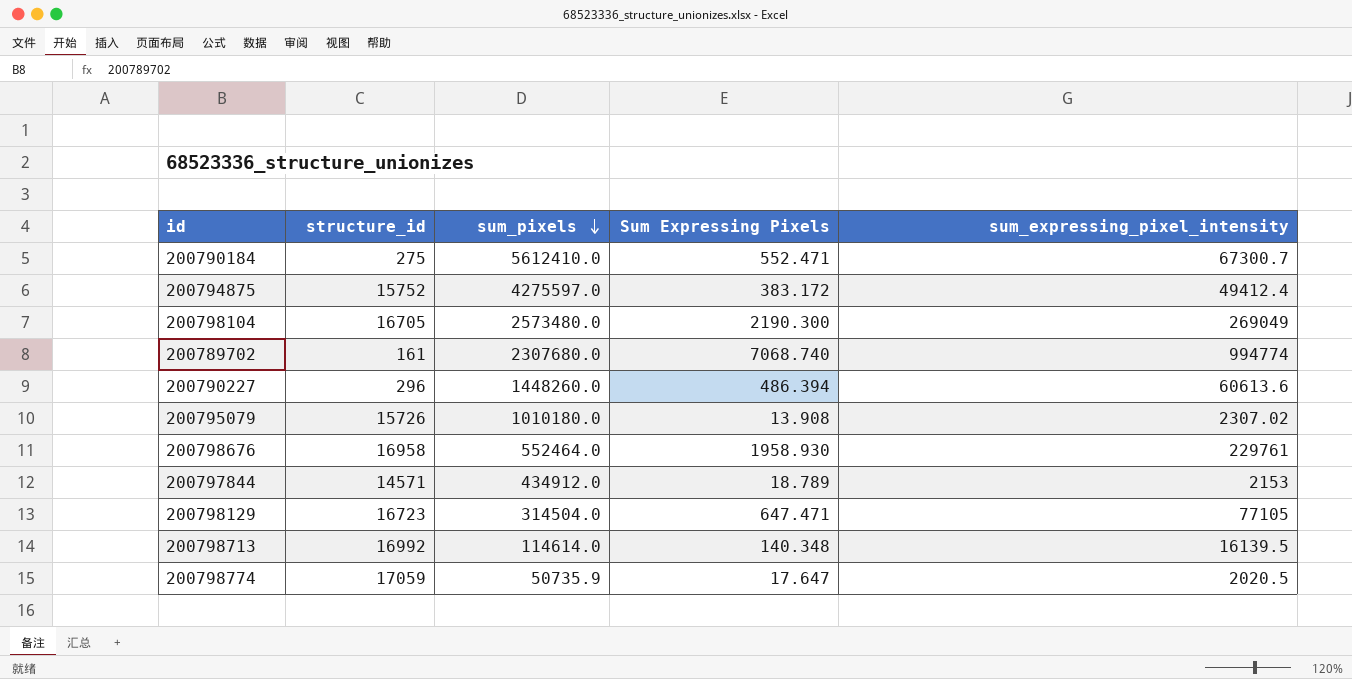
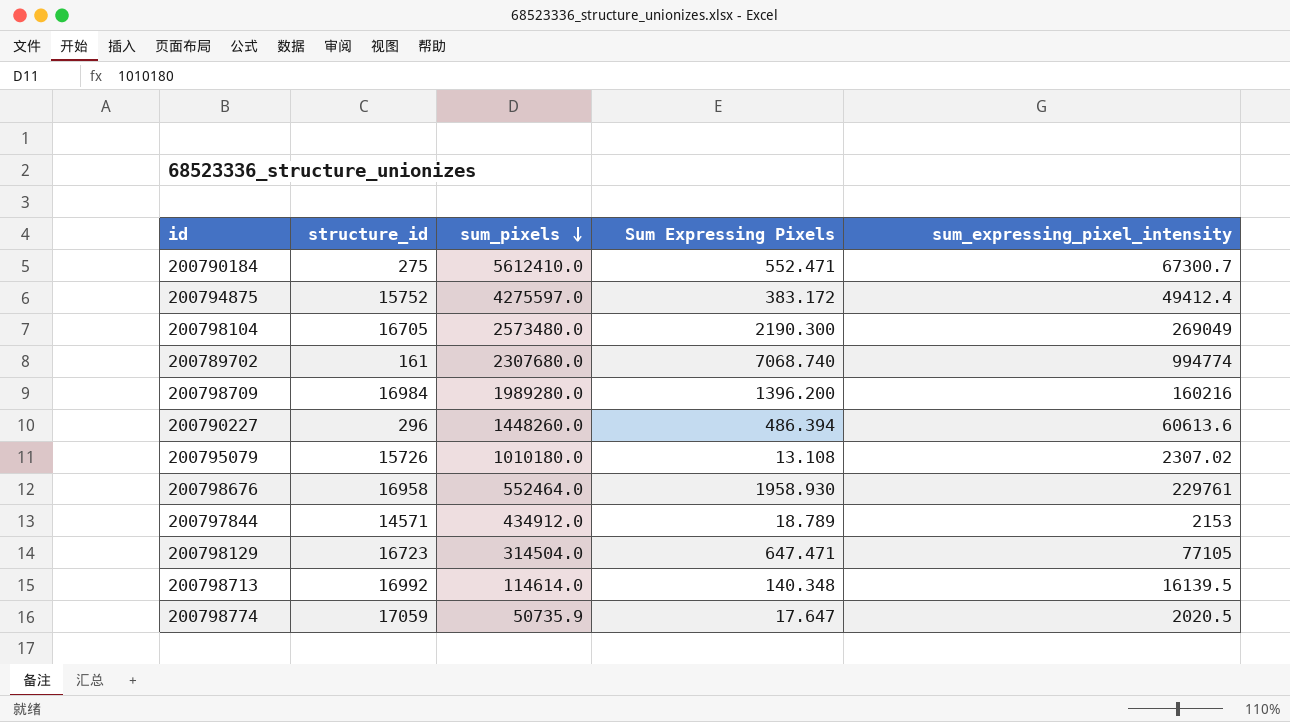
row 200798709: none -> 16984 | 1989280.0 | 1396.200 | 160216
200795079 | Sum Expressing Pixels: 13.908 -> 13.108

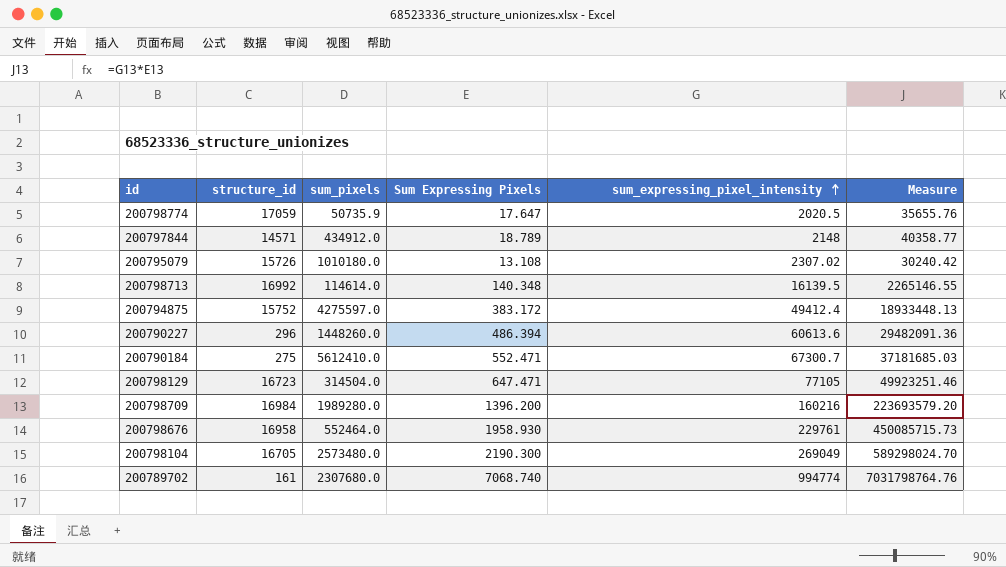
row order: sum_pixels descending -> sum_expressing_pixel_intensity ascending
column Measure | formula: none -> [Sum Expressing Pixels] * [sum_expressing_pixel_intensity]
200797844 | sum_expressing_pixel_intensity: 2153 -> 2148

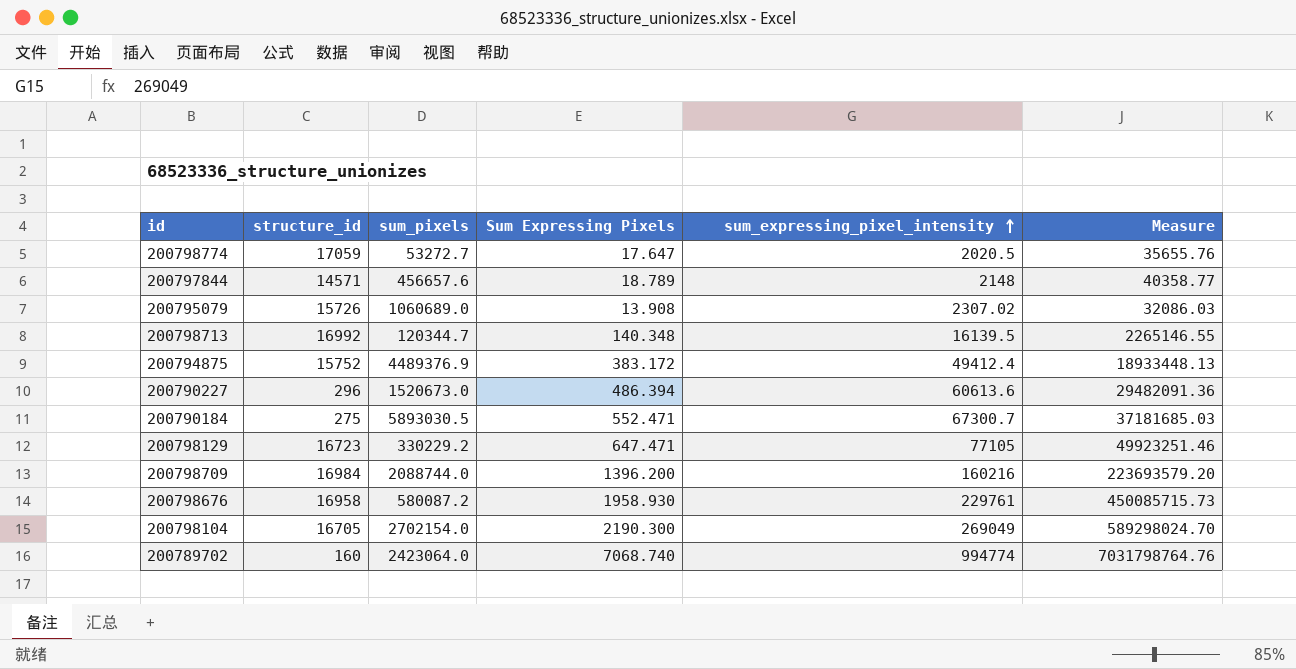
200798774 | sum_pixels: 50735.9 -> 53272.7
200797844 | sum_pixels: 434912.0 -> 456657.6
200795079 | sum_pixels: 1010180.0 -> 1060689.0
200795079 | Sum Expressing Pixels: 13.108 -> 13.908
200795079 | Measure: 30240.42 -> 32086.03
200798713 | sum_pixels: 114614.0 -> 120344.7
200794875 | sum_pixels: 4275597.0 -> 4489376.9
200790227 | sum_pixels: 1448260.0 -> 1520673.0
200790184 | sum_pixels: 5612410.0 -> 5893030.5
200798129 | sum_pixels: 314504.0 -> 330229.2
200798709 | sum_pixels: 1989280.0 -> 2088744.0
200798676 | sum_pixels: 552464.0 -> 580087.2
200798104 | sum_pixels: 2573480.0 -> 2702154.0
200789702 | structure_id: 161 -> 160
200789702 | sum_pixels: 2307680.0 -> 2423064.0

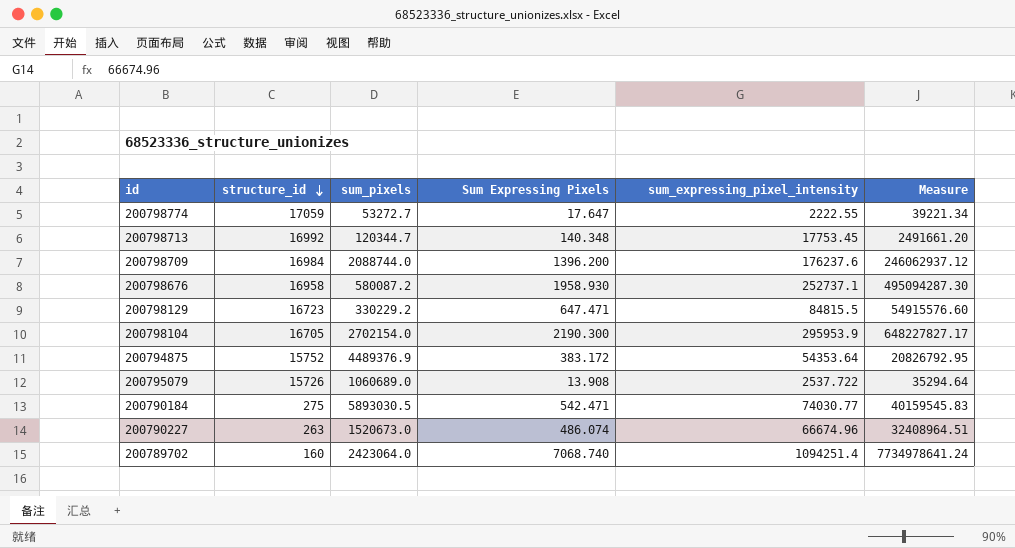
row order: sum_expressing_pixel_intensity ascending -> structure_id descending
row 200797844: 14571 | 456657.6 | 18.789 | 2148 | 40358.77 -> none
200798774 | sum_expressing_pixel_intensity: 2020.5 -> 2222.55
200798774 | Measure: 35655.76 -> 39221.34
200798713 | sum_expressing_pixel_intensity: 16139.5 -> 17753.45
200798713 | Measure: 2265146.55 -> 2491661.20
200798709 | sum_expressing_pixel_intensity: 160216 -> 176237.6
200798709 | Measure: 223693579.20 -> 246062937.12
200798676 | sum_expressing_pixel_intensity: 229761 -> 252737.1
200798676 | Measure: 450085715.73 -> 495094287.30
200798129 | sum_expressing_pixel_intensity: 77105 -> 84815.5
200798129 | Measure: 49923251.46 -> 54915576.60
200798104 | sum_expressing_pixel_intensity: 269049 -> 295953.9
200798104 | Measure: 589298024.70 -> 648227827.17
200794875 | sum_expressing_pixel_intensity: 49412.4 -> 54353.64
200794875 | Measure: 18933448.13 -> 20826792.95
200795079 | sum_expressing_pixel_intensity: 2307.02 -> 2537.722
200795079 | Measure: 32086.03 -> 35294.64
200790184 | Sum Expressing Pixels: 552.471 -> 542.471
200790184 | sum_expressing_pixel_intensity: 67300.7 -> 74030.77
200790184 | Measure: 37181685.03 -> 40159545.83
200790227 | structure_id: 296 -> 263
200790227 | Sum Expressing Pixels: 486.394 -> 486.074
200790227 | sum_expressing_pixel_intensity: 60613.6 -> 66674.96
200790227 | Measure: 29482091.36 -> 32408964.51
200789702 | sum_expressing_pixel_intensity: 994774 -> 1094251.4
200789702 | Measure: 7031798764.76 -> 7734978641.24

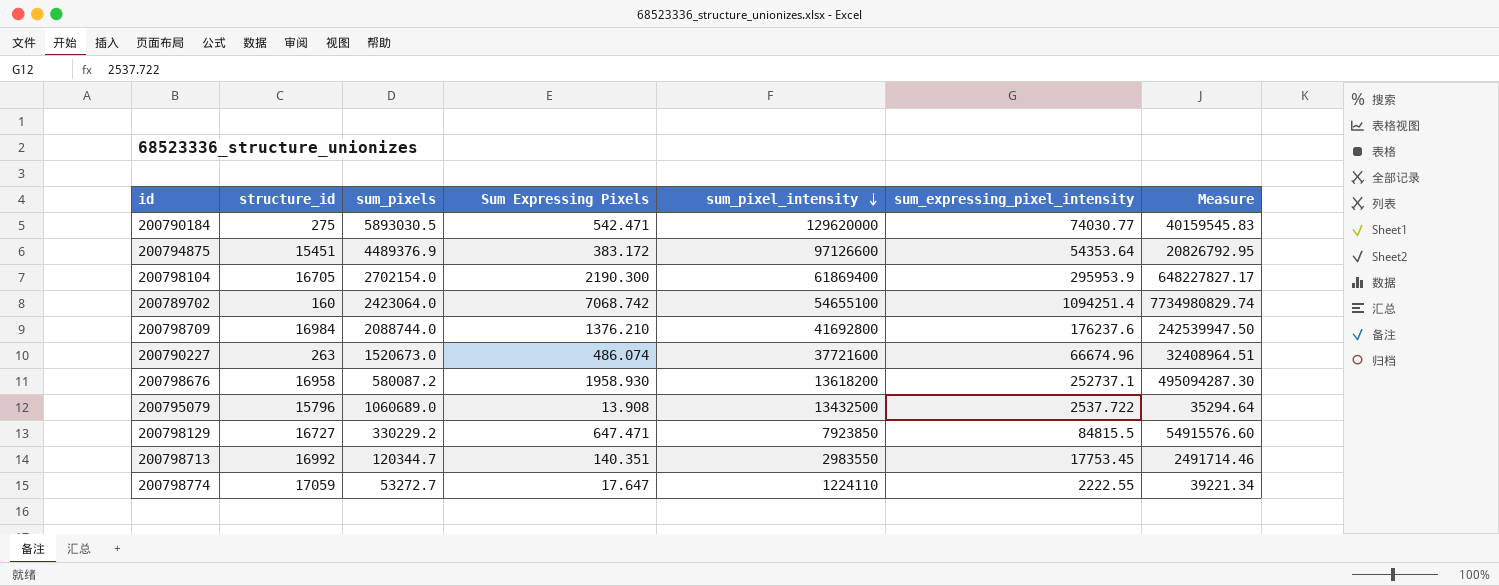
row order: structure_id descending -> sum_pixel_intensity descending
column sum_pixel_intensity | position: none -> 5
200794875 | structure_id: 15752 -> 15451
200789702 | Sum Expressing Pixels: 7068.740 -> 7068.742
200789702 | Measure: 7734978641.24 -> 7734980829.74
200798709 | Sum Expressing Pixels: 1396.200 -> 1376.210
200798709 | Measure: 246062937.12 -> 242539947.50
200795079 | structure_id: 15726 -> 15796
200798129 | structure_id: 16723 -> 16727
200798713 | Sum Expressing Pixels: 140.348 -> 140.351
200798713 | Measure: 2491661.20 -> 2491714.46

